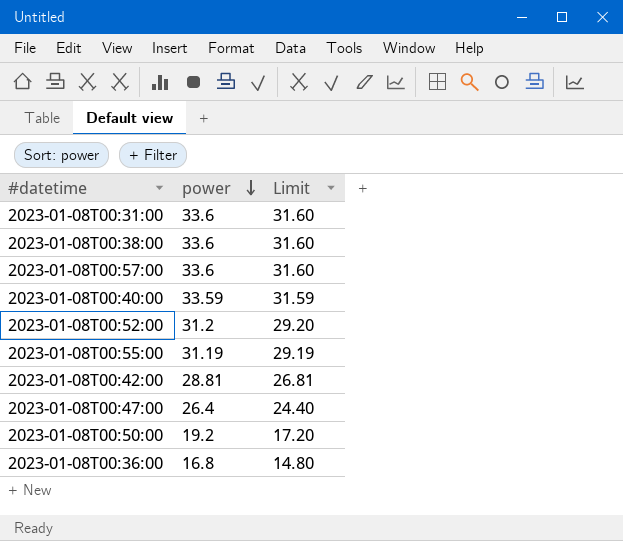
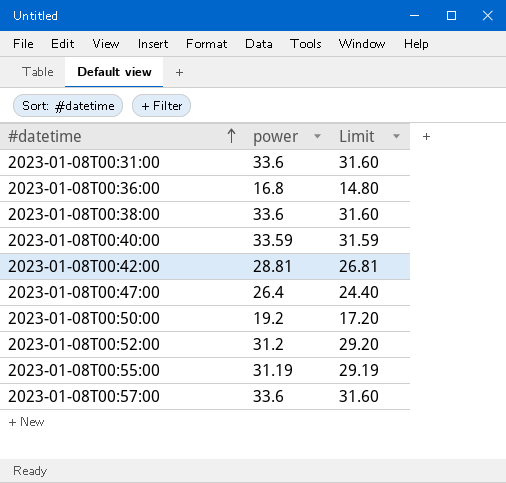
row order: power descending -> #datetime ascending

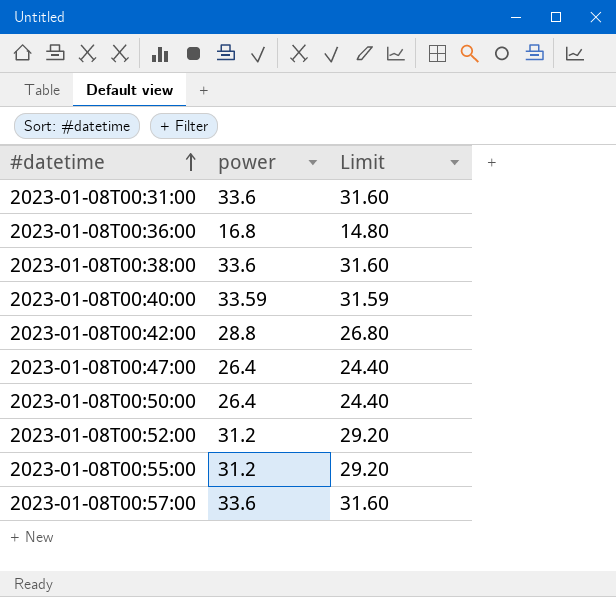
2023-01-08T00:42:00 | power: 28.81 -> 28.8
2023-01-08T00:42:00 | Limit: 26.81 -> 26.80
2023-01-08T00:50:00 | power: 19.2 -> 26.4
2023-01-08T00:50:00 | Limit: 17.20 -> 24.40
2023-01-08T00:55:00 | power: 31.19 -> 31.2
2023-01-08T00:55:00 | Limit: 29.19 -> 29.20

